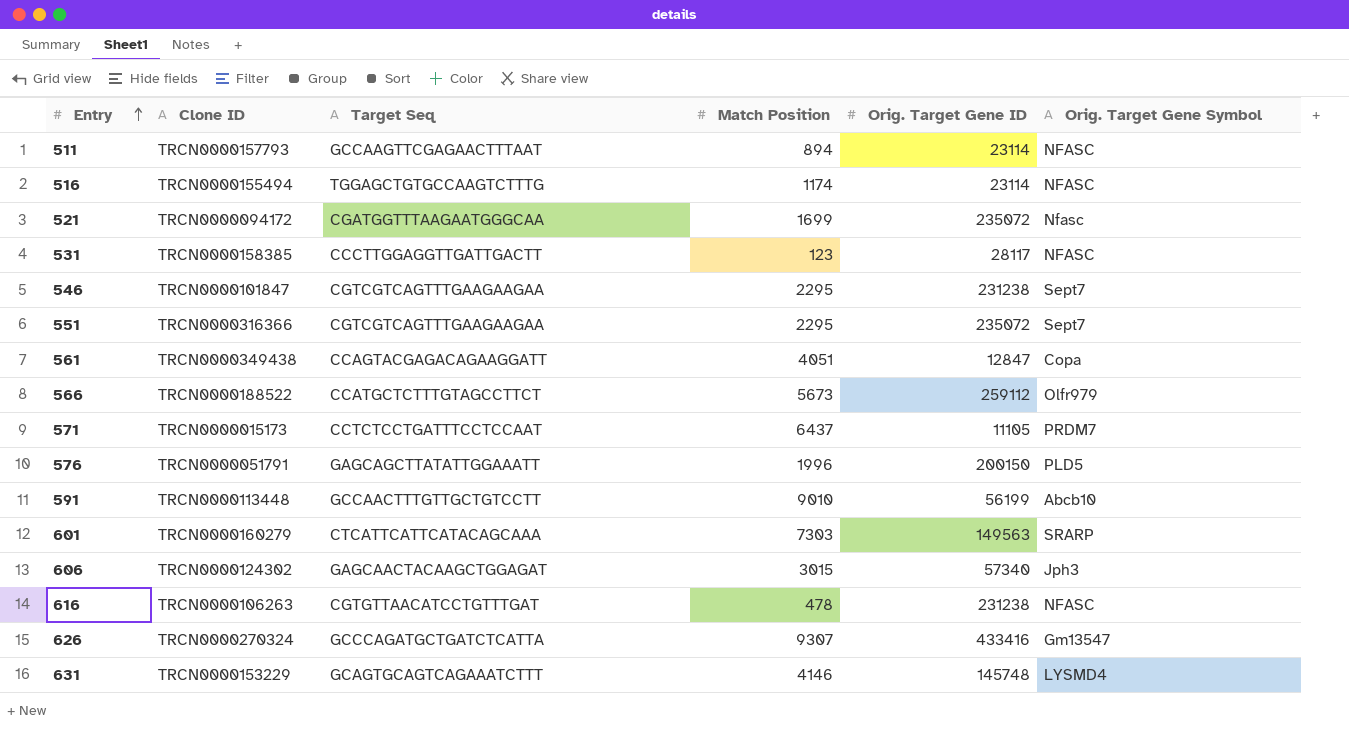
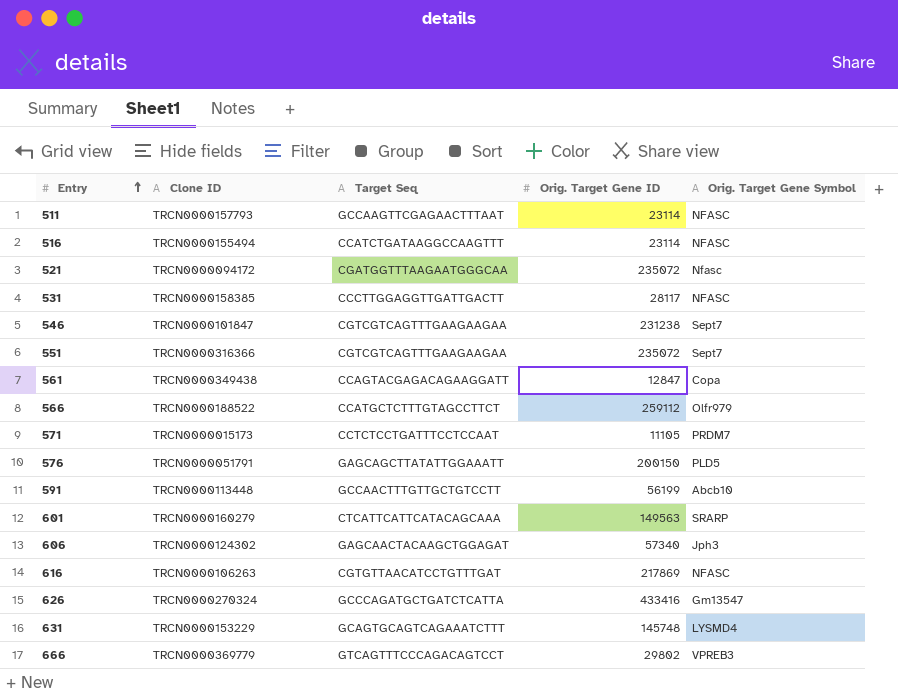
column Match Position | position: 4 -> none
516 | Target Seq: TGGAGCTGTGCCAAGTCTTTG -> CCATCTGATAAGGCCAAGTTT
616 | Orig. Target Gene ID: 231238 -> 217869
row 666: none -> TRCN0000369779 | GTCAGTTTCCCAGACAGTCCT | 29802 | VPREB3

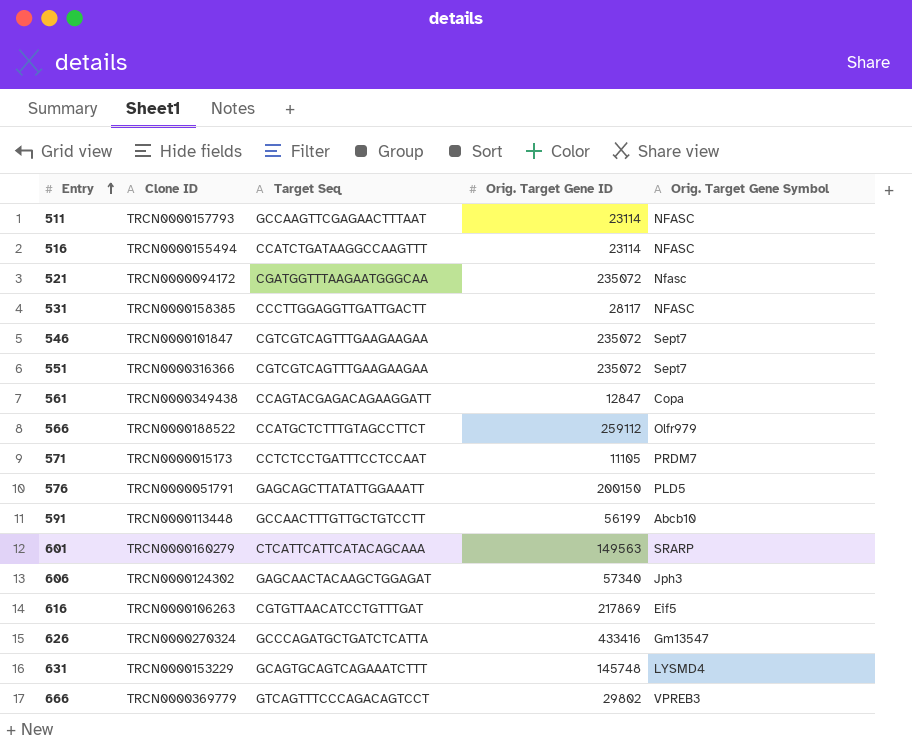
546 | Orig. Target Gene ID: 231238 -> 235072
616 | Orig. Target Gene Symbol: NFASC -> Eif5

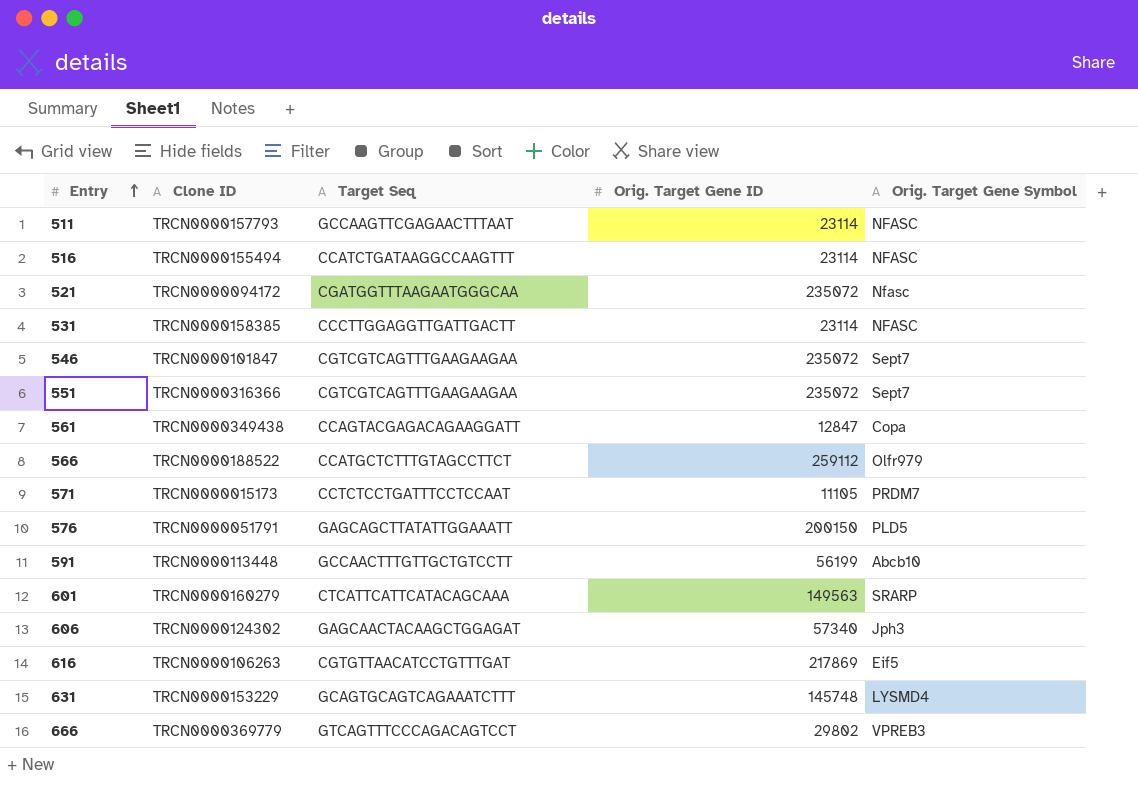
row 626: TRCN0000270324 | GCCCAGATGCTGATCTCATTA | 433416 | Gm13547 -> none
531 | Orig. Target Gene ID: 28117 -> 23114

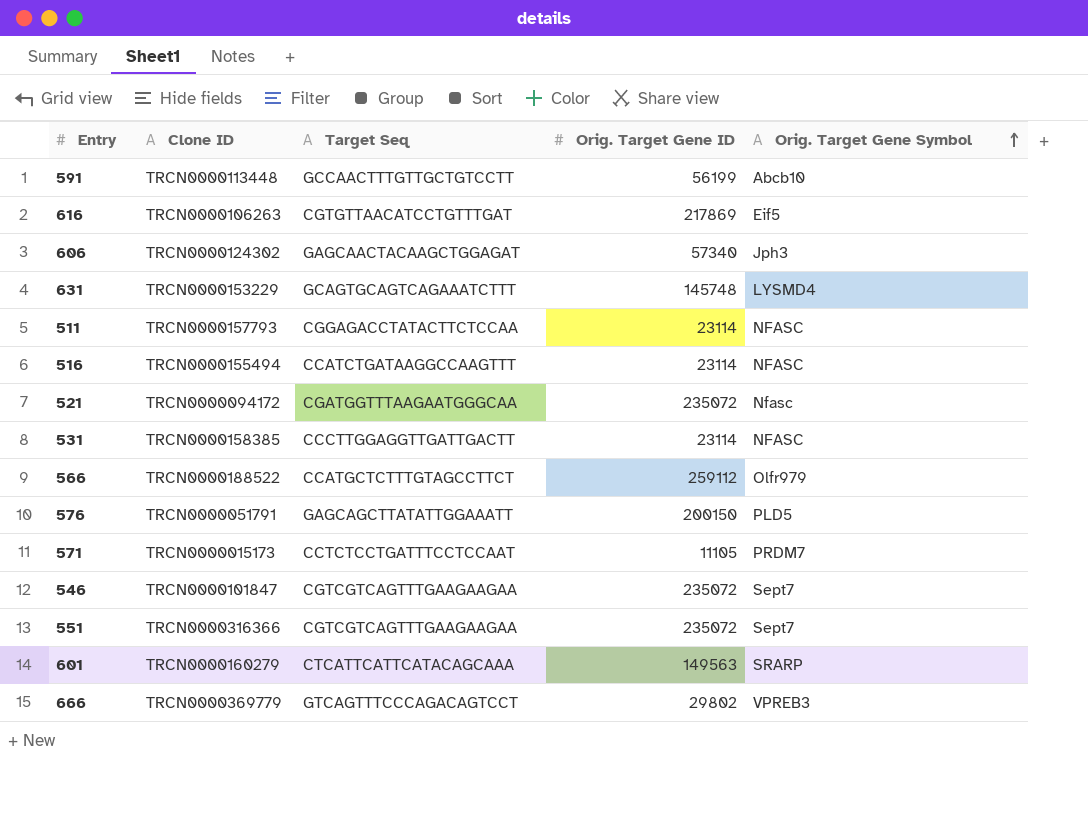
row order: Entry ascending -> Orig. Target Gene Symbol ascending
row 561: TRCN0000349438 | CCAGTACGAGACAGAAGGATT | 12847 | Copa -> none
511 | Target Seq: GCCAAGTTCGAGAACTTTAAT -> CGGAGACCTATACTTCTCCAA

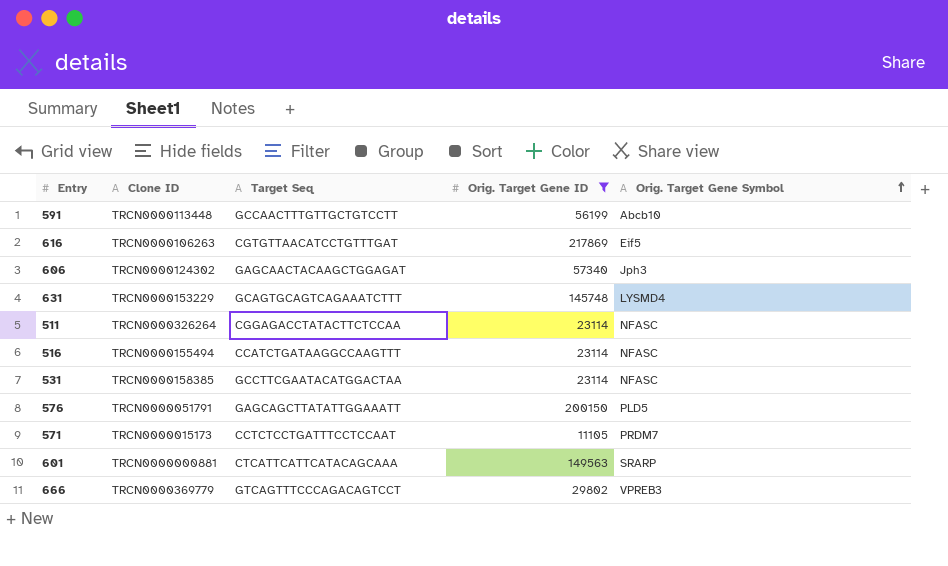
filter: none -> Orig. Target Gene ID <= 217869
511 | Clone ID: TRCN0000157793 -> TRCN0000326264
531 | Target Seq: CCCTTGGAGGTTGATTGACTT -> GCCTTCGAATACATGGACTAA
601 | Clone ID: TRCN0000160279 -> TRCN0000000881

